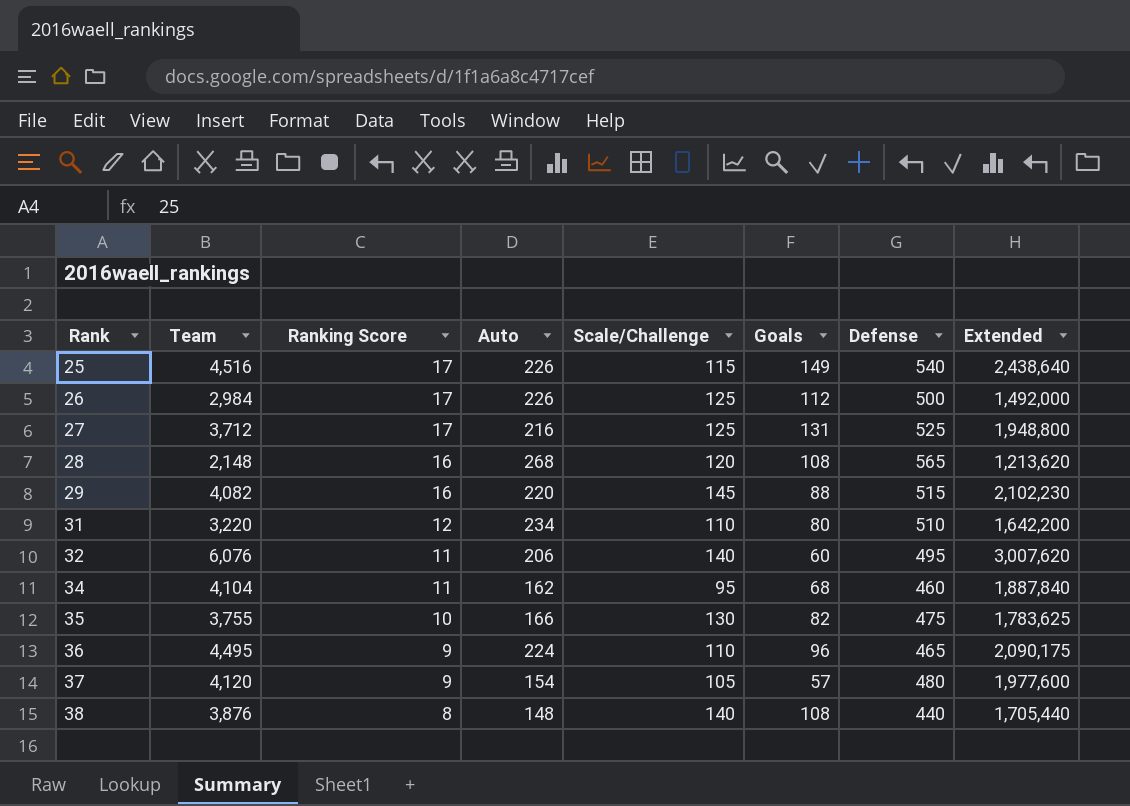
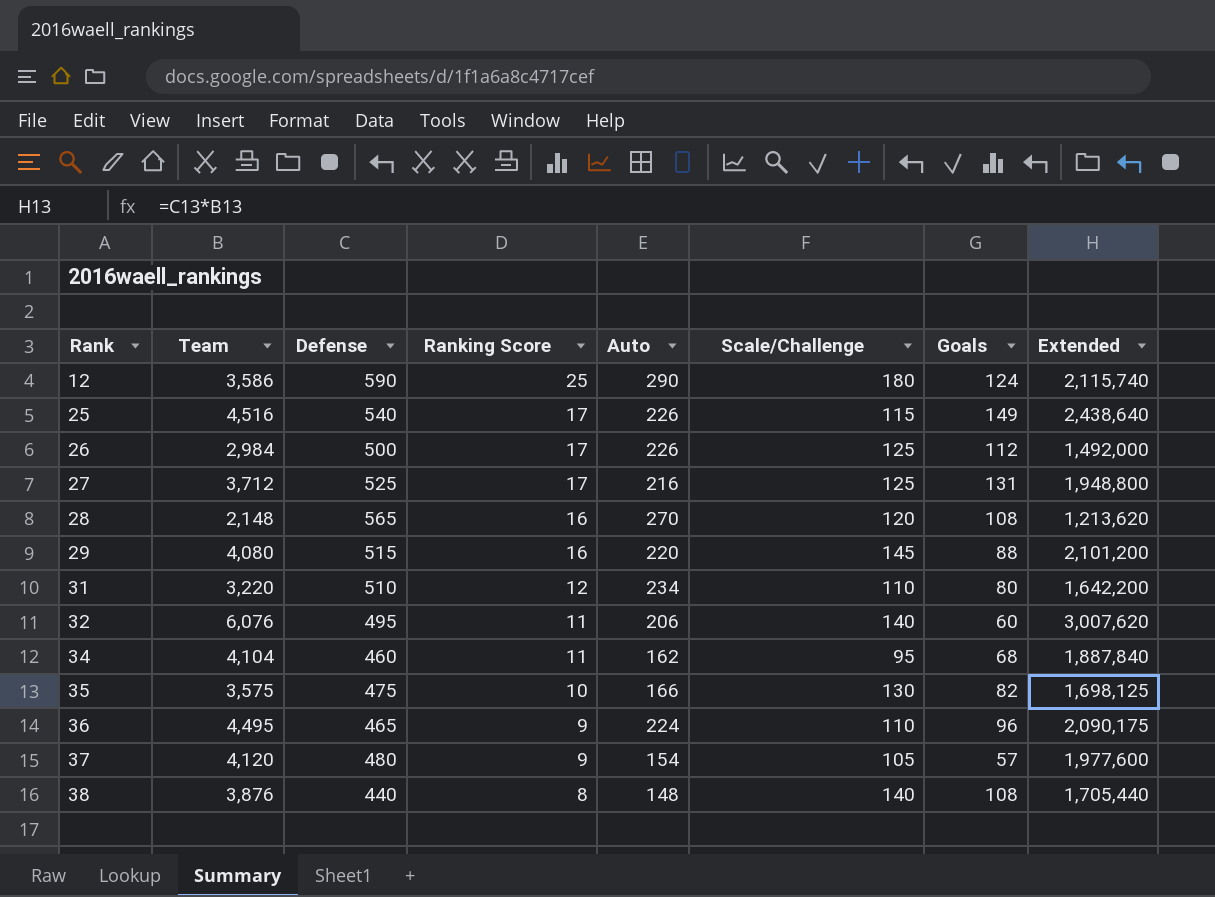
column Defense | position: 7 -> 3
row 12: none -> 3,586 | 590 | 25 | 290 | 180 | 124 | 2,115,740
28 | Auto: 268 -> 270
29 | Team: 4,082 -> 4,080
29 | Extended: 2,102,230 -> 2,101,200
35 | Team: 3,755 -> 3,575
35 | Extended: 1,783,625 -> 1,698,125

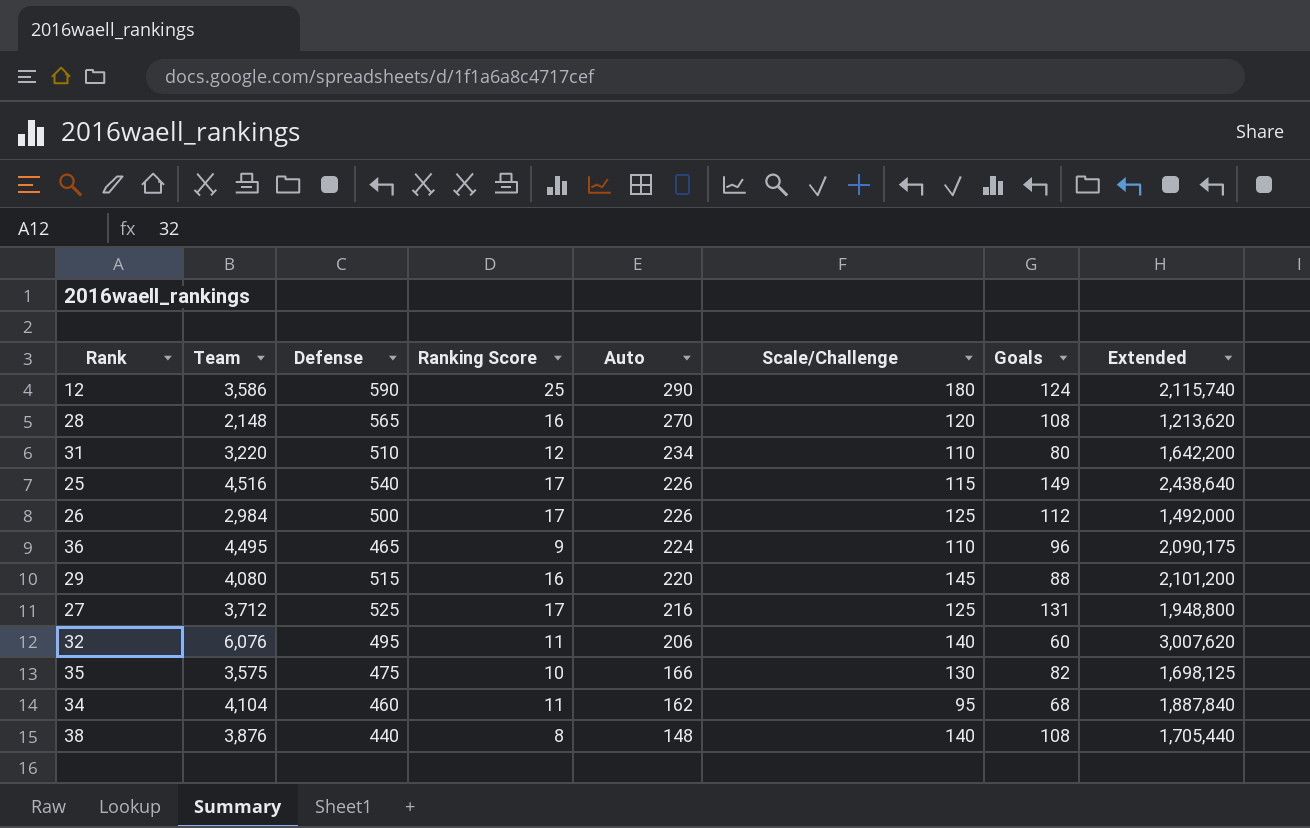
row order: Rank ascending -> Auto descending
row 37: 4,120 | 480 | 9 | 154 | 105 | 57 | 1,977,600 -> none

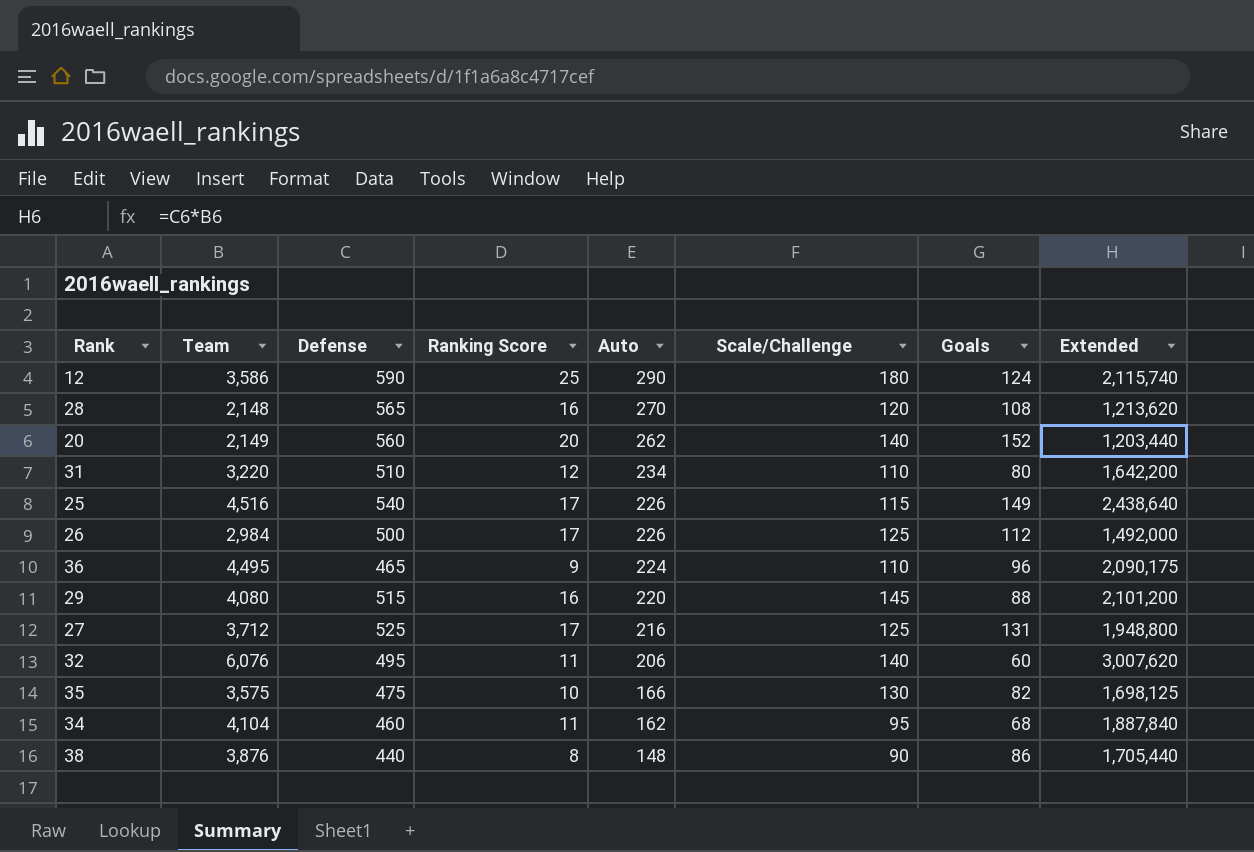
row 20: none -> 2,149 | 560 | 20 | 262 | 140 | 152 | 1,203,440
38 | Scale/Challenge: 140 -> 90
38 | Goals: 108 -> 86

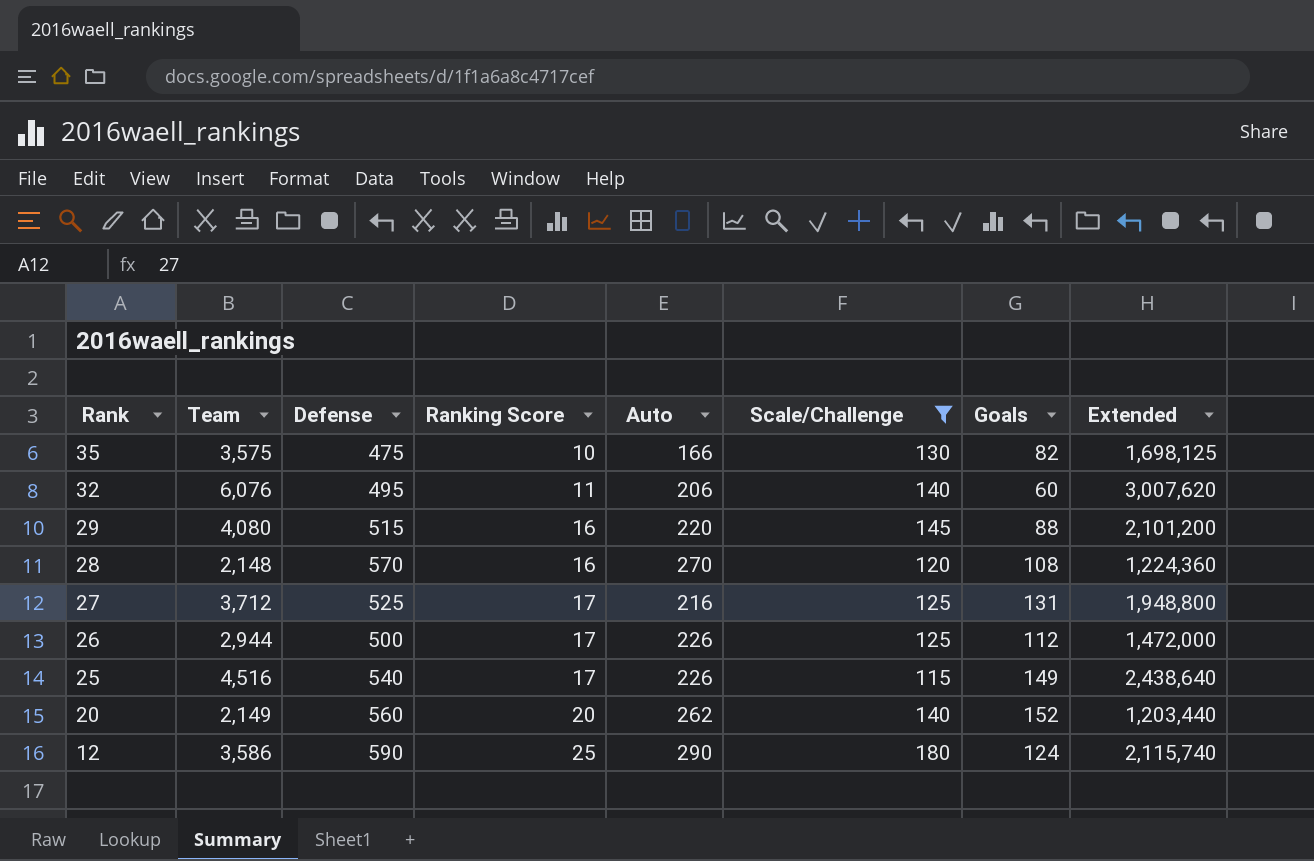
filter: none -> Scale/Challenge >= 115
row order: Auto descending -> Rank descending
28 | Defense: 565 -> 570
28 | Extended: 1,213,620 -> 1,224,360
26 | Team: 2,984 -> 2,944
26 | Extended: 1,492,000 -> 1,472,000

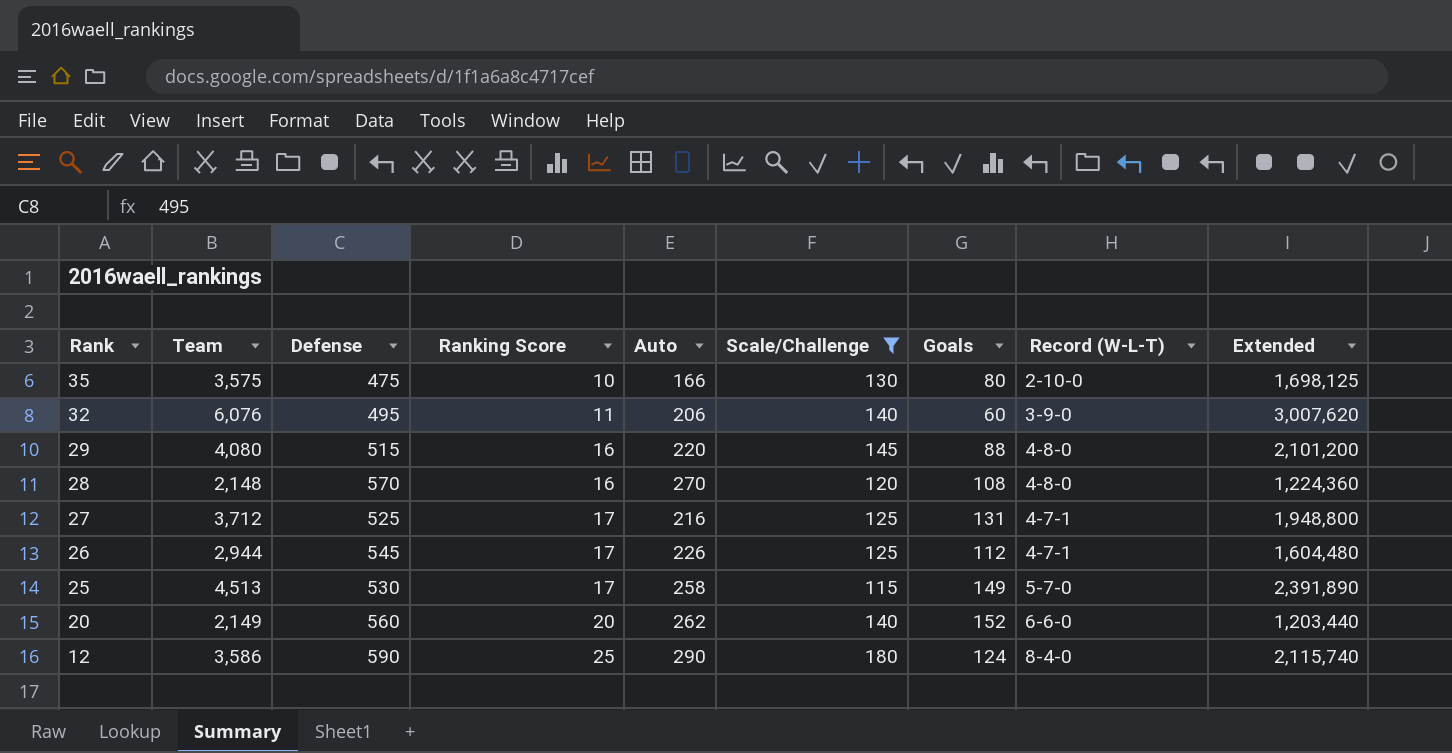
column Record (W-L-T) | position: none -> 8
35 | Goals: 82 -> 80
26 | Defense: 500 -> 545
26 | Extended: 1,472,000 -> 1,604,480
25 | Team: 4,516 -> 4,513
25 | Defense: 540 -> 530
25 | Auto: 226 -> 258
25 | Extended: 2,438,640 -> 2,391,890

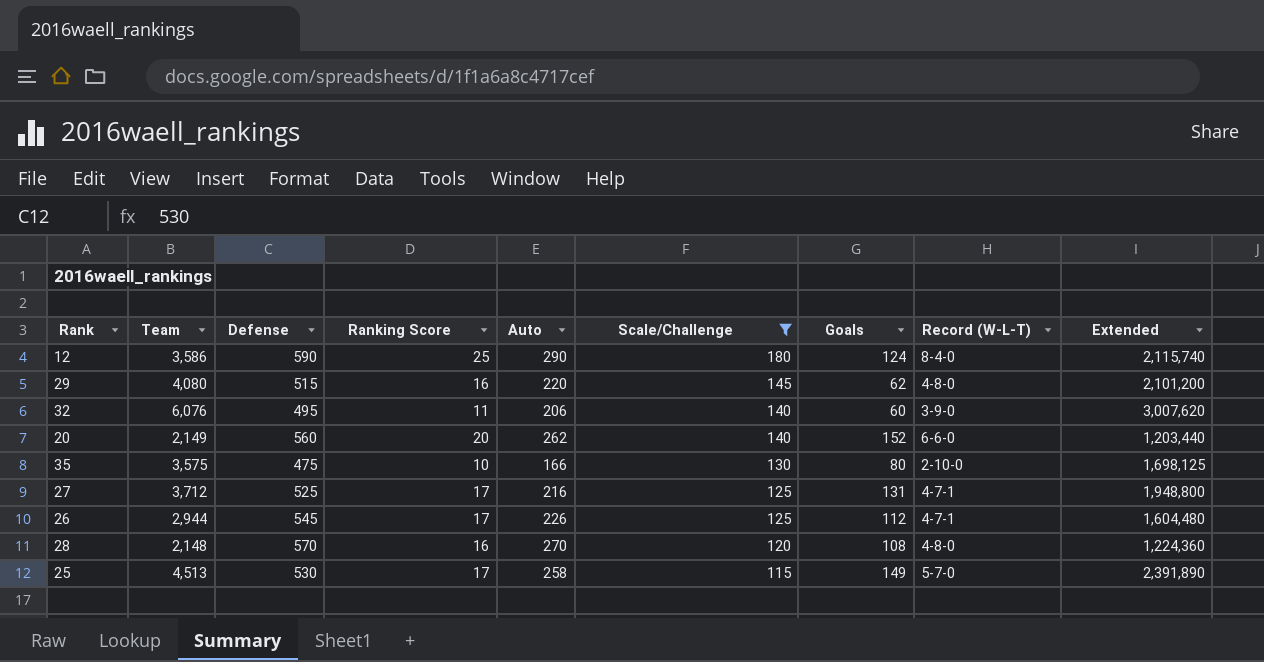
row order: Rank descending -> Scale/Challenge descending
29 | Goals: 88 -> 62

